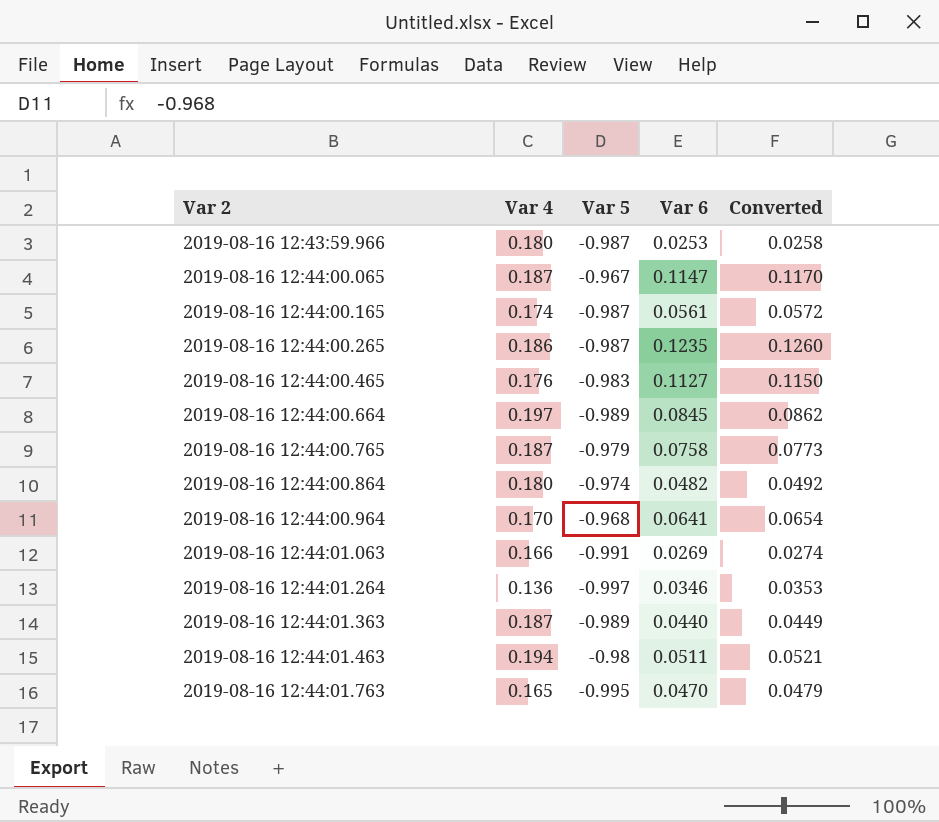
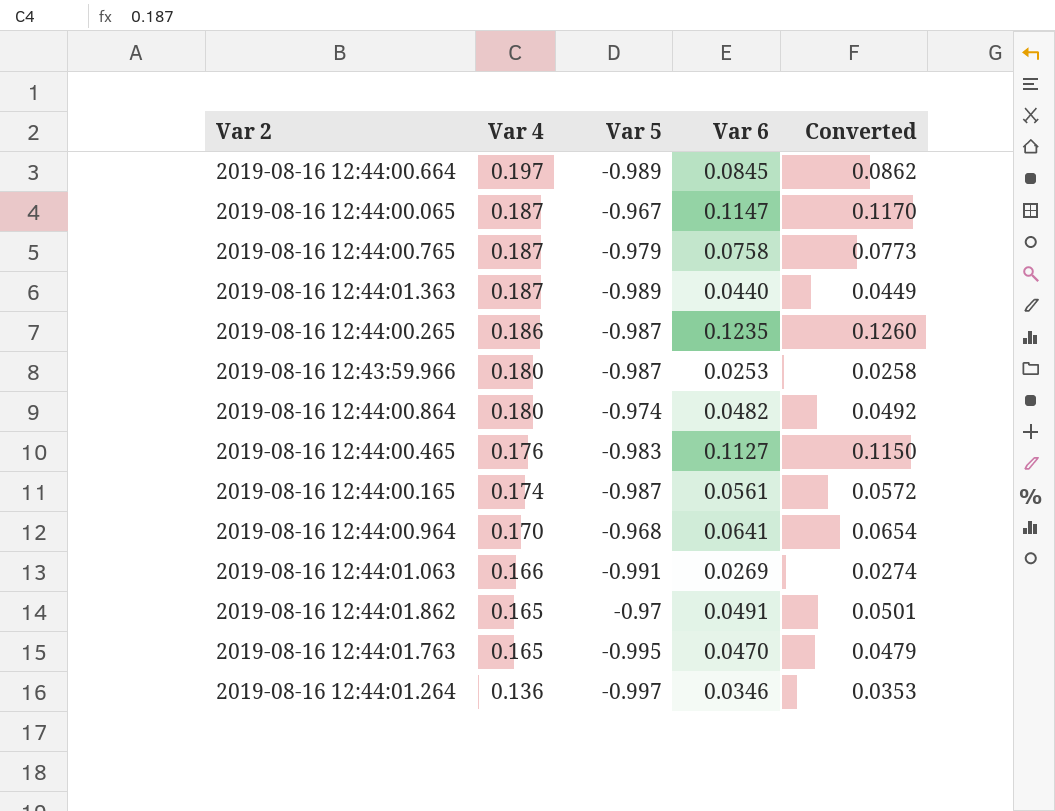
row order: Var 2 ascending -> Var 4 descending
row 2019-08-16 12:44:01.463: 0.194 | -0.98 | 0.0511 | 0.0521 -> none
row 2019-08-16 12:44:01.862: none -> 0.165 | -0.97 | 0.0491 | 0.0501

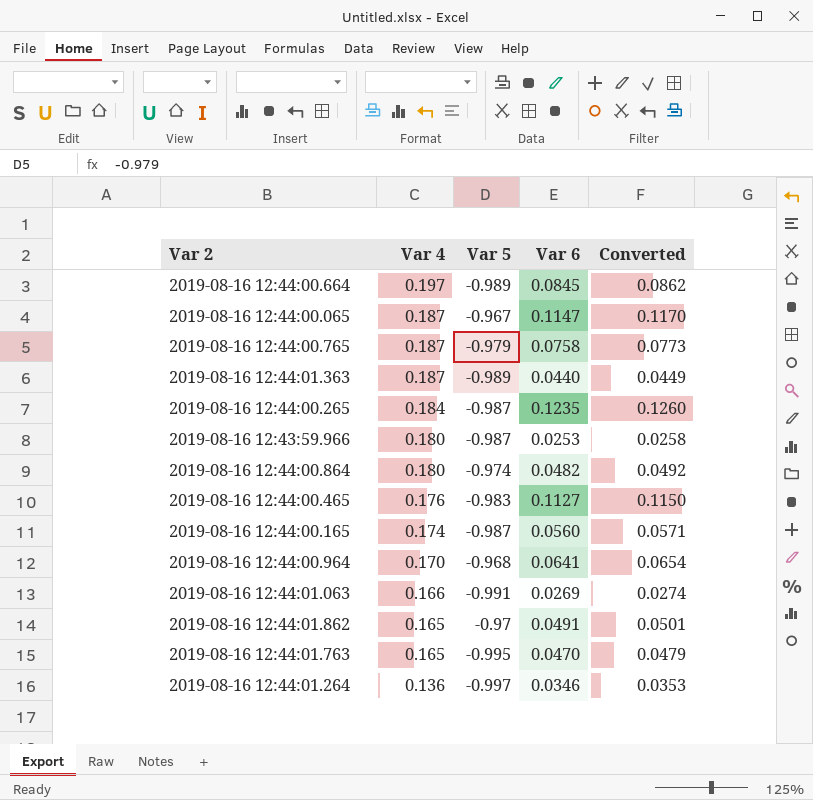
2019-08-16 12:44:00.265 | Var 4: 0.186 -> 0.184
2019-08-16 12:44:00.165 | Var 6: 0.0561 -> 0.0560
2019-08-16 12:44:00.165 | Converted: 0.0572 -> 0.0571

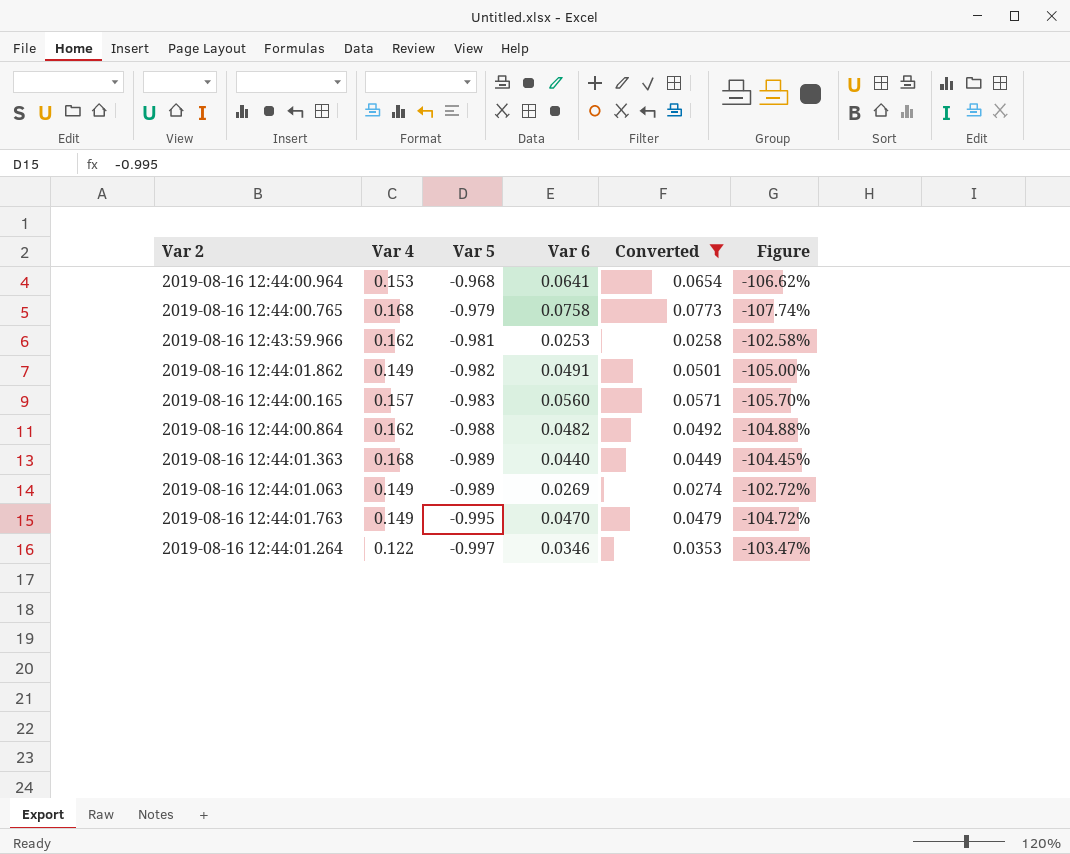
filter: none -> Converted <= 0.0773
row order: Var 4 descending -> Var 5 descending
column Figure | formula: none -> ([Var 6] - [Var 5]) / [Var 5]
2019-08-16 12:44:00.964 | Var 4: 0.170 -> 0.153
2019-08-16 12:44:00.765 | Var 4: 0.187 -> 0.168
2019-08-16 12:43:59.966 | Var 4: 0.180 -> 0.162
2019-08-16 12:43:59.966 | Var 5: -0.987 -> -0.981
2019-08-16 12:44:01.862 | Var 4: 0.165 -> 0.149
2019-08-16 12:44:01.862 | Var 5: -0.97 -> -0.982
2019-08-16 12:44:00.165 | Var 4: 0.174 -> 0.157
2019-08-16 12:44:00.165 | Var 5: -0.987 -> -0.983
2019-08-16 12:44:00.864 | Var 4: 0.180 -> 0.162
2019-08-16 12:44:00.864 | Var 5: -0.974 -> -0.988
2019-08-16 12:44:01.363 | Var 4: 0.187 -> 0.168
2019-08-16 12:44:01.063 | Var 4: 0.166 -> 0.149
2019-08-16 12:44:01.063 | Var 5: -0.991 -> -0.989
2019-08-16 12:44:01.763 | Var 4: 0.165 -> 0.149
2019-08-16 12:44:01.264 | Var 4: 0.136 -> 0.122

